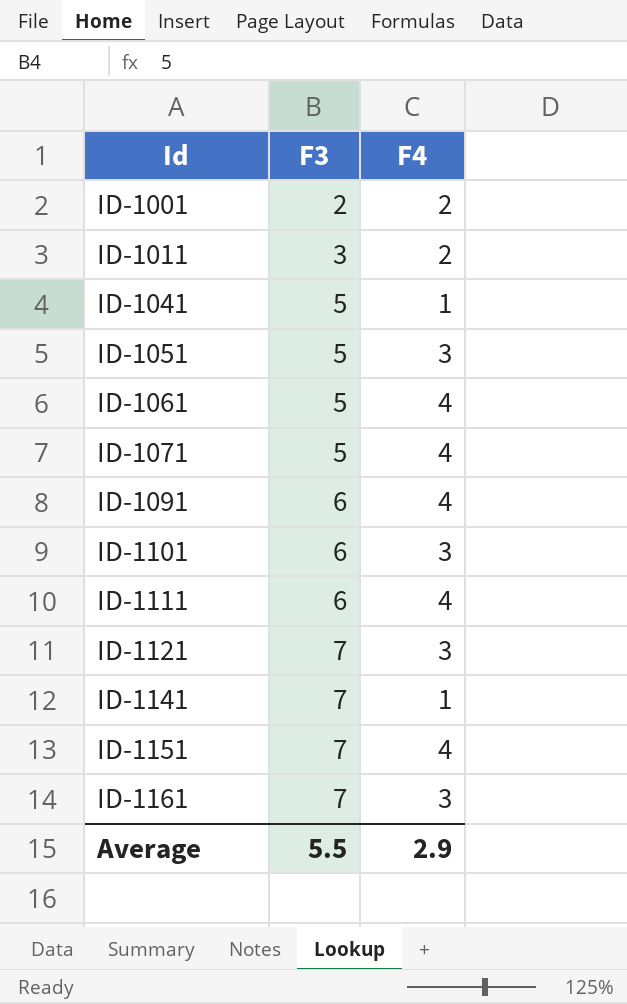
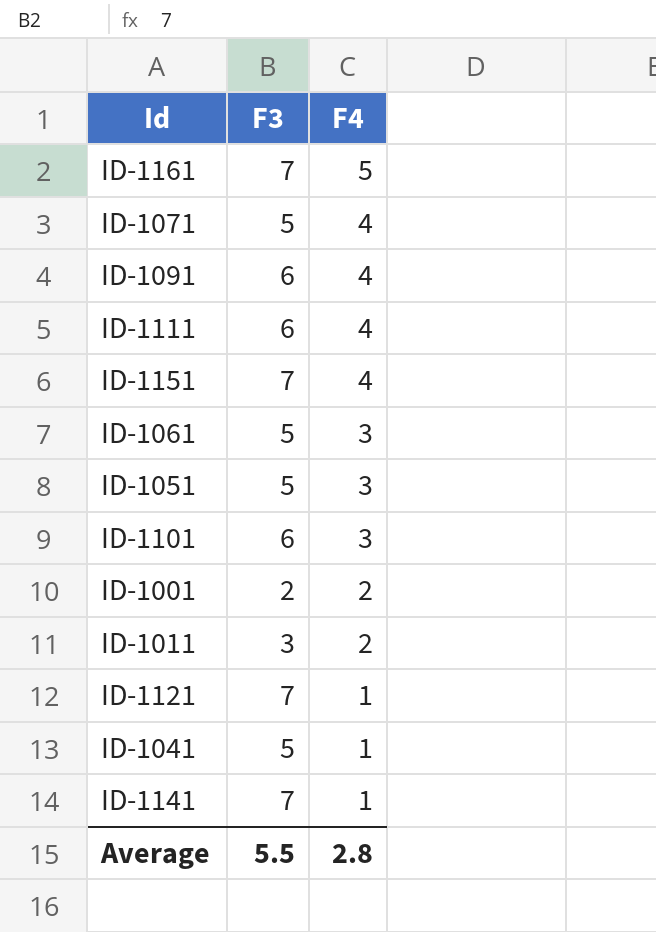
row order: Id ascending -> F4 descending
ID-1161 | F4: 3 -> 5
ID-1061 | F4: 4 -> 3
ID-1121 | F4: 3 -> 1
Average | F4: 2.9 -> 2.8

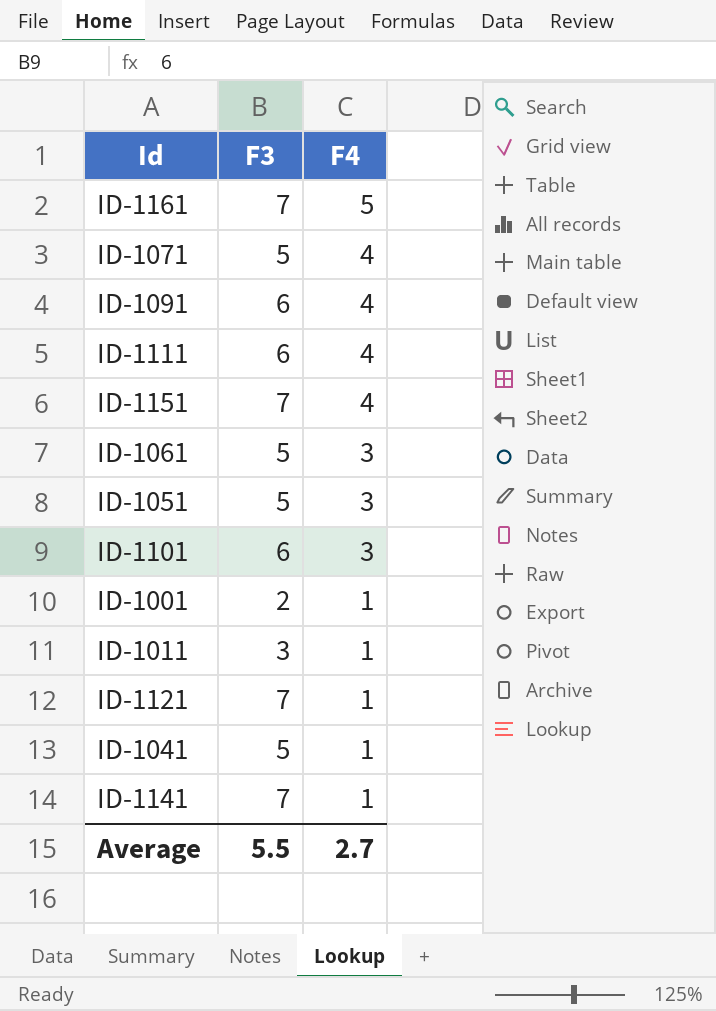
ID-1001 | F4: 2 -> 1
ID-1011 | F4: 2 -> 1
Average | F4: 2.8 -> 2.7

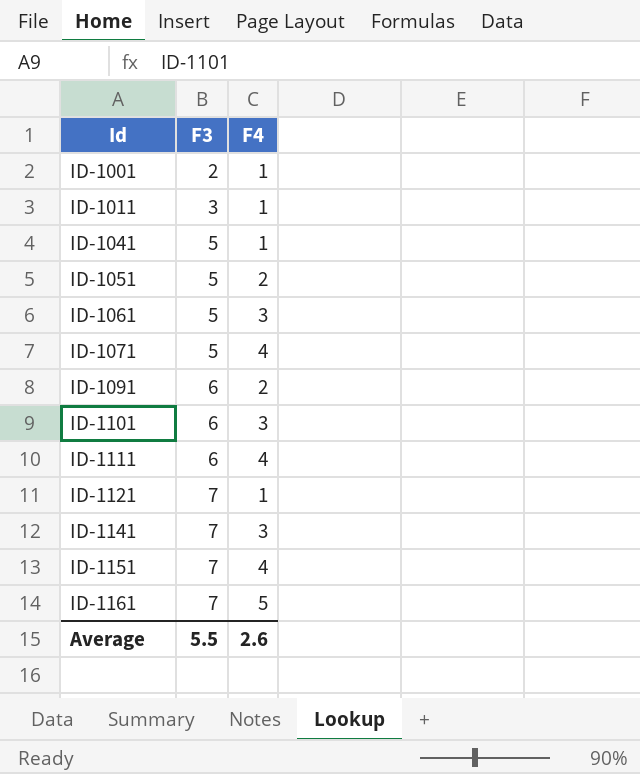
row order: F4 descending -> Id ascending
ID-1051 | F4: 3 -> 2
ID-1091 | F4: 4 -> 2
ID-1141 | F4: 1 -> 3
Average | F4: 2.7 -> 2.6

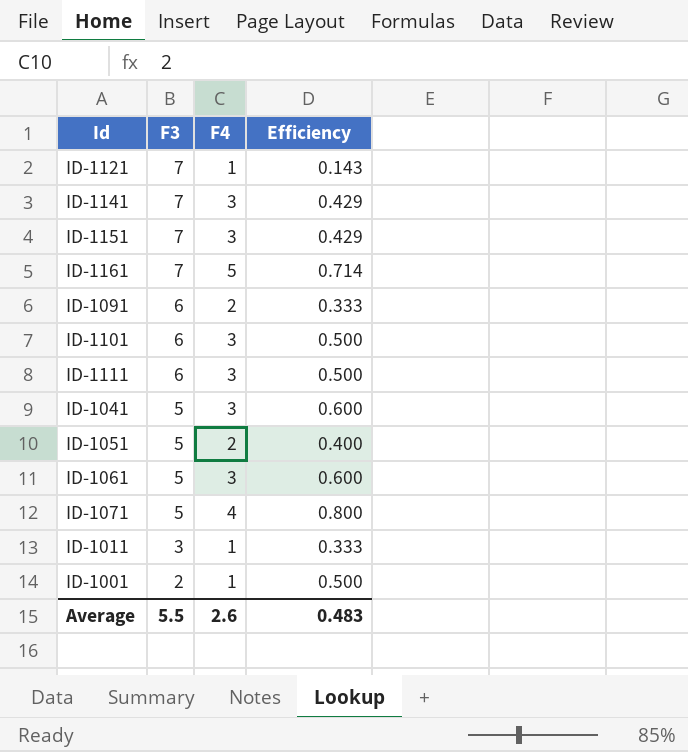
row order: Id ascending -> F3 descending
column Efficiency | formula: none -> [F4] / [F3]
ID-1151 | F4: 4 -> 3
ID-1111 | F4: 4 -> 3
ID-1041 | F4: 1 -> 3

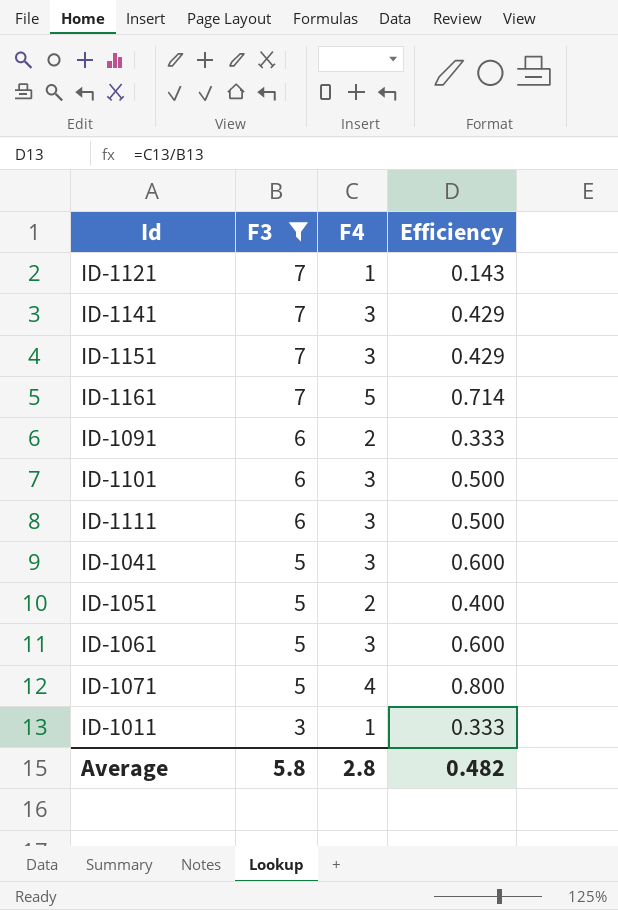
filter: none -> F3 != 2
Average | F3: 5.5 -> 5.8
Average | F4: 2.6 -> 2.8
Average | Efficiency: 0.483 -> 0.482

